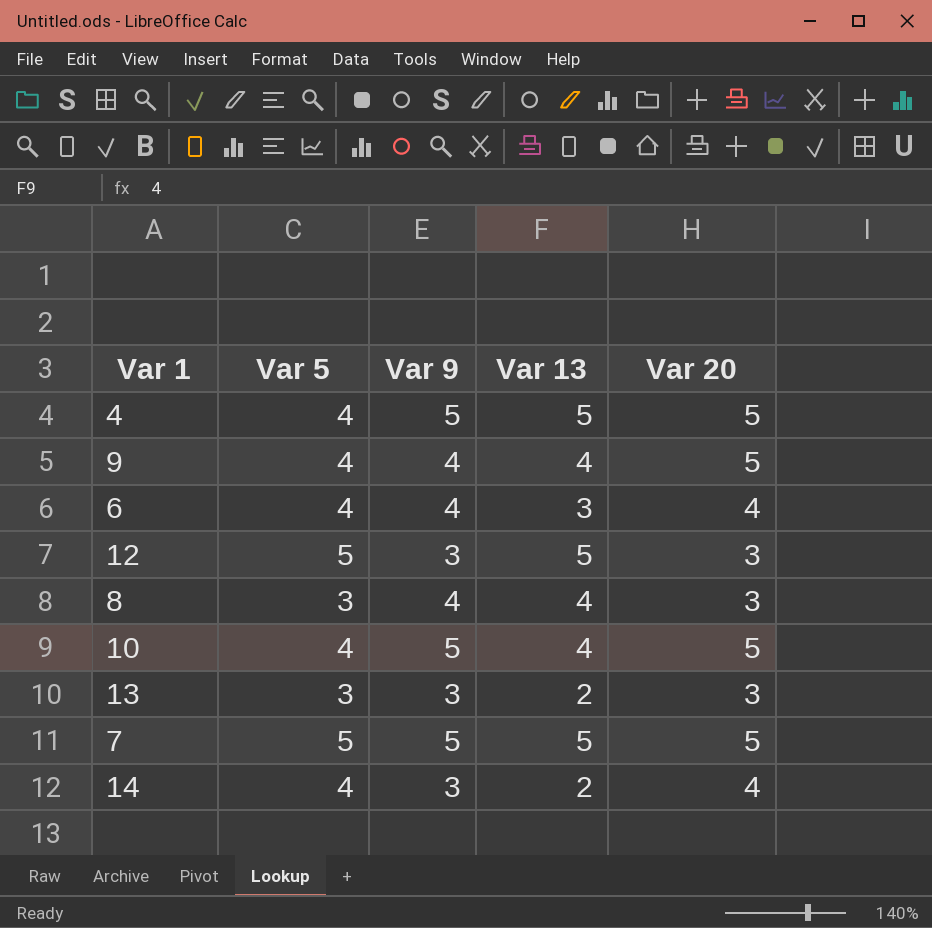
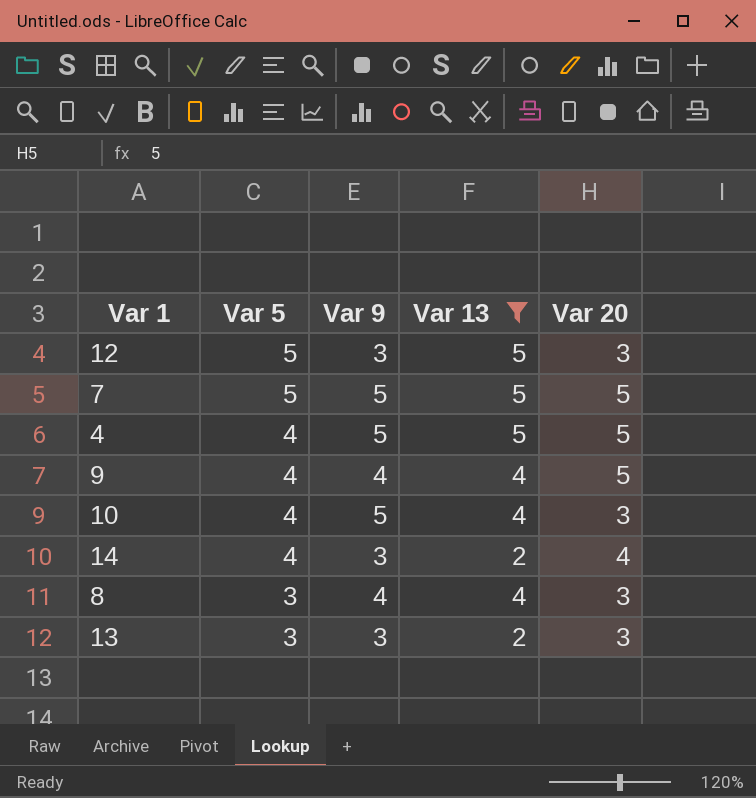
filter: none -> Var 13 != 3
row order: none -> Var 5 descending
10 | Var 20: 5 -> 3

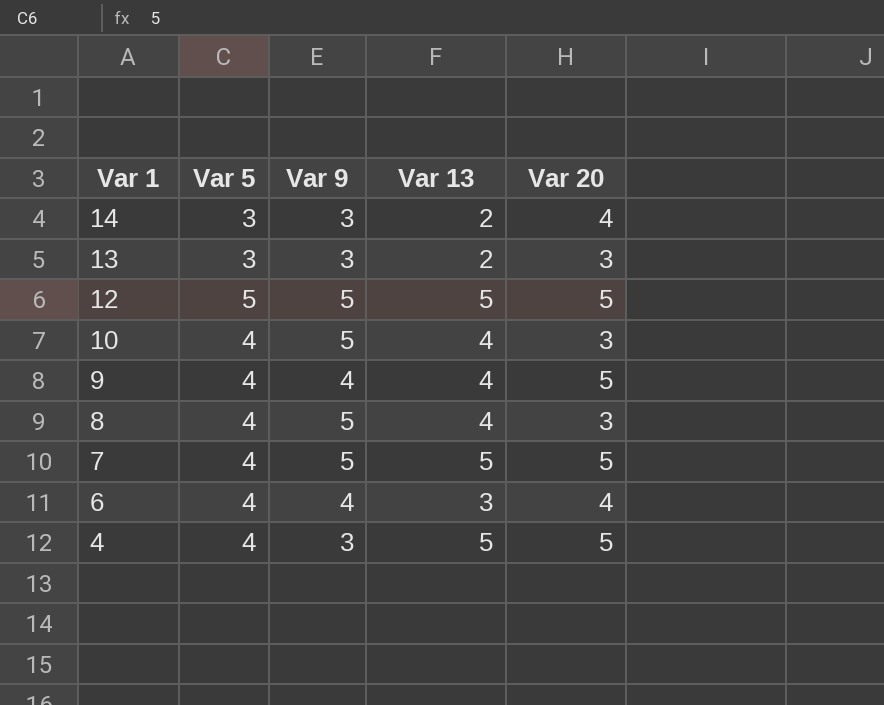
filter: Var 13 != 3 -> none
row order: Var 5 descending -> Var 1 descending
14 | Var 5: 4 -> 3
12 | Var 9: 3 -> 5
12 | Var 20: 3 -> 5
8 | Var 5: 3 -> 4
8 | Var 9: 4 -> 5
7 | Var 5: 5 -> 4
4 | Var 9: 5 -> 3

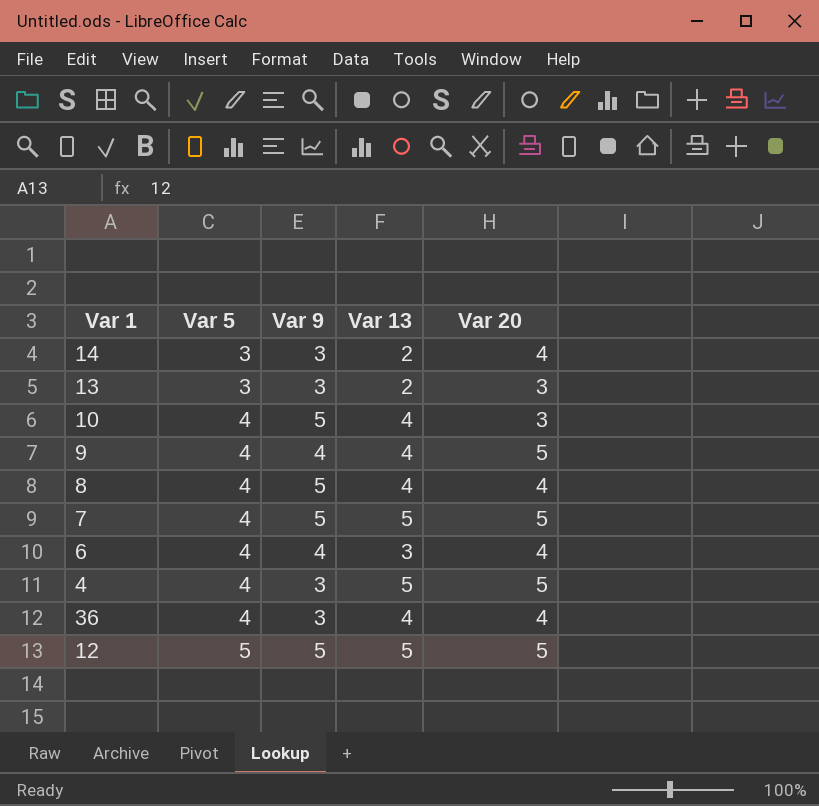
row order: Var 1 descending -> Var 5 ascending
8 | Var 20: 3 -> 4
row 36: none -> 4 | 3 | 4 | 4

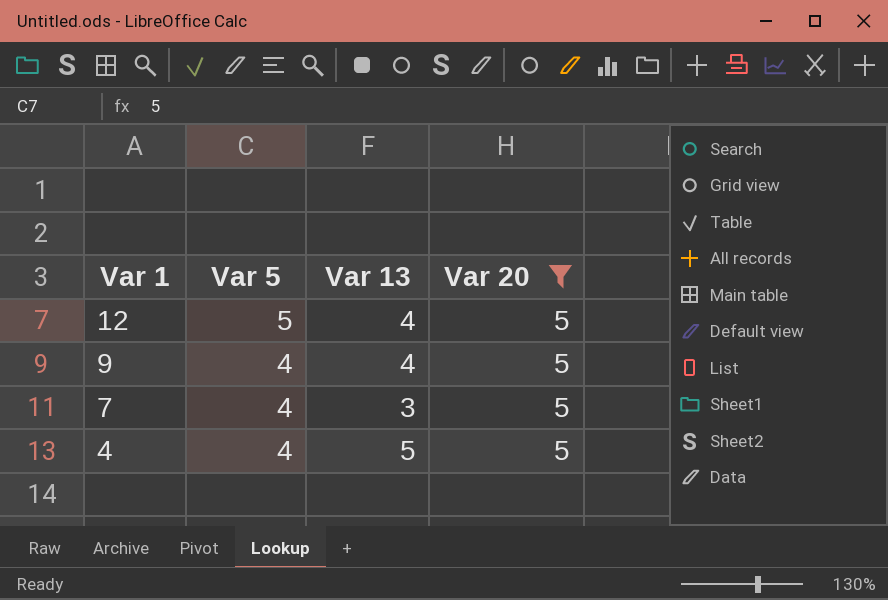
filter: none -> Var 20 = 5
row order: Var 5 ascending -> Var 1 descending
column Var 9 | position: 3 -> none
12 | Var 13: 5 -> 4
7 | Var 13: 5 -> 3

